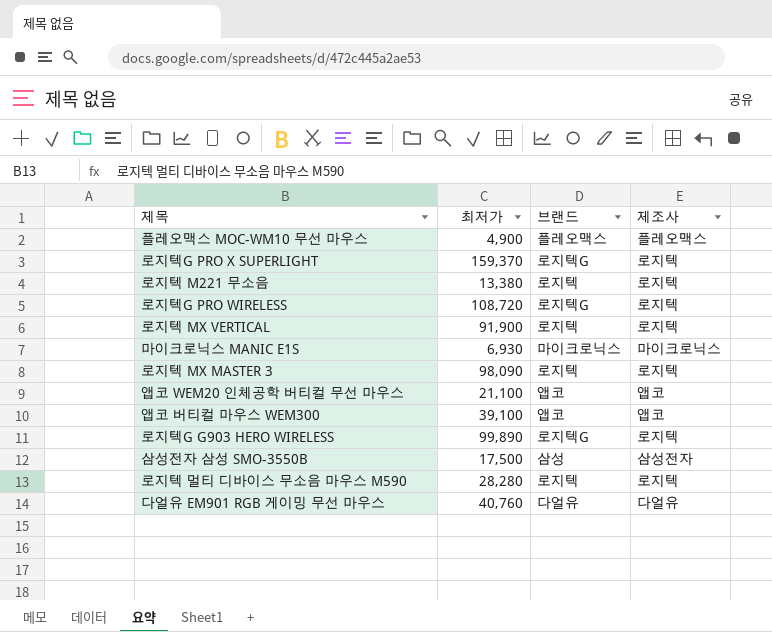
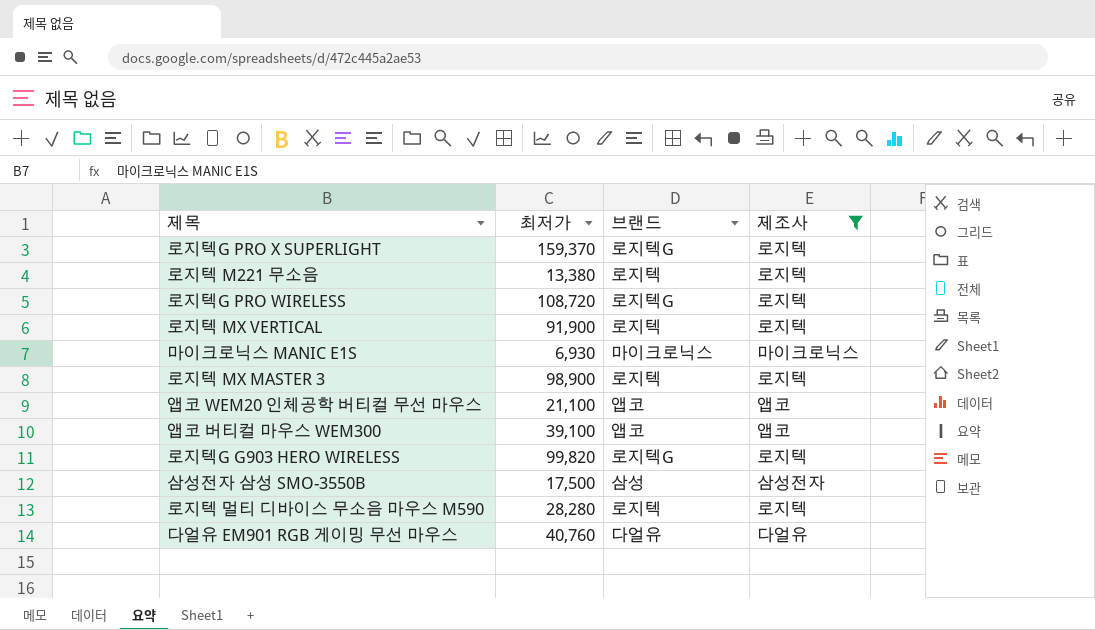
filter: none -> 제조사 != 플레오맥스
로지텍 MX MASTER 3 | 최저가: 98,090 -> 98,900
로지텍G G903 HERO WIRELESS | 최저가: 99,890 -> 99,820

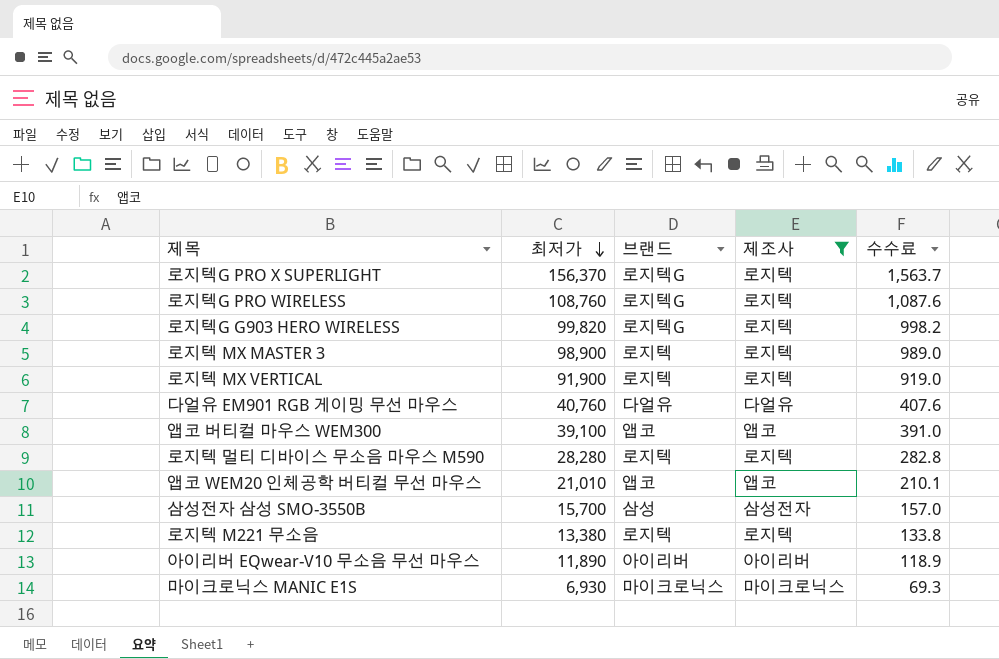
row order: none -> 최저가 descending
column 수수료 | formula: none -> [최저가] * 0.01
로지텍G PRO X SUPERLIGHT | 최저가: 159,370 -> 156,370
로지텍G PRO WIRELESS | 최저가: 108,720 -> 108,760
앱코 WEM20 인체공학 버티컬 무선 마우스 | 최저가: 21,100 -> 21,010
삼성전자 삼성 SMO-3550B | 최저가: 17,500 -> 15,700
row 아이리버 EQwear-V10 무소음 무선 마우스: none -> 11,890 | 아이리버 | 아이리버 | 118.9

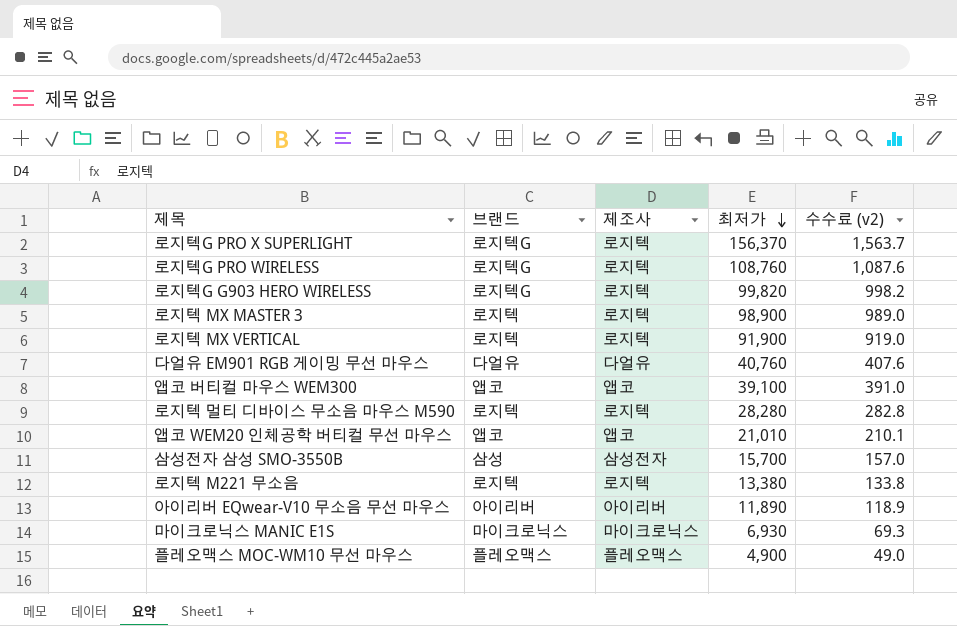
filter: 제조사 != 플레오맥스 -> none
column 최저가 | position: 2 -> 4
column name: 수수료 -> 수수료 (v2)

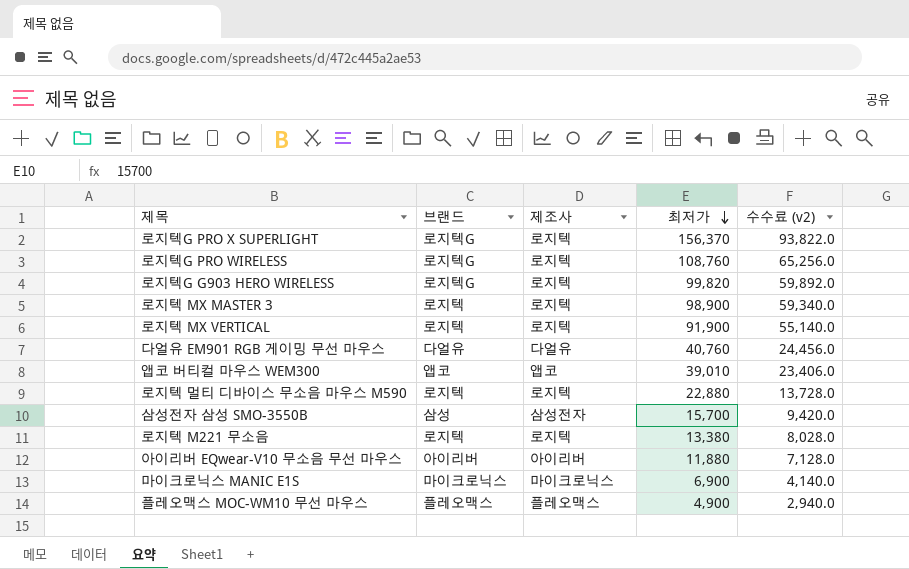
column 수수료 (v2) | formula: [최저가] * 0.01 -> [최저가] * 0.6
row 앱코 WEM20 인체공학 버티컬 무선 마우스: 앱코 | 앱코 | 21,010 | 210.1 -> none
앱코 버티컬 마우스 WEM300 | 최저가: 39,100 -> 39,010
로지텍 멀티 디바이스 무소음 마우스 M590 | 최저가: 28,280 -> 22,880
아이리버 EQwear-V10 무소음 무선 마우스 | 최저가: 11,890 -> 11,880
마이크로닉스 MANIC E1S | 최저가: 6,930 -> 6,900

